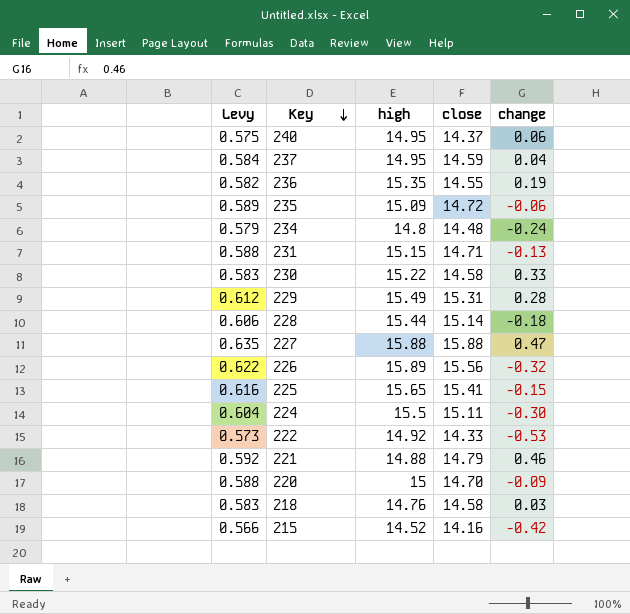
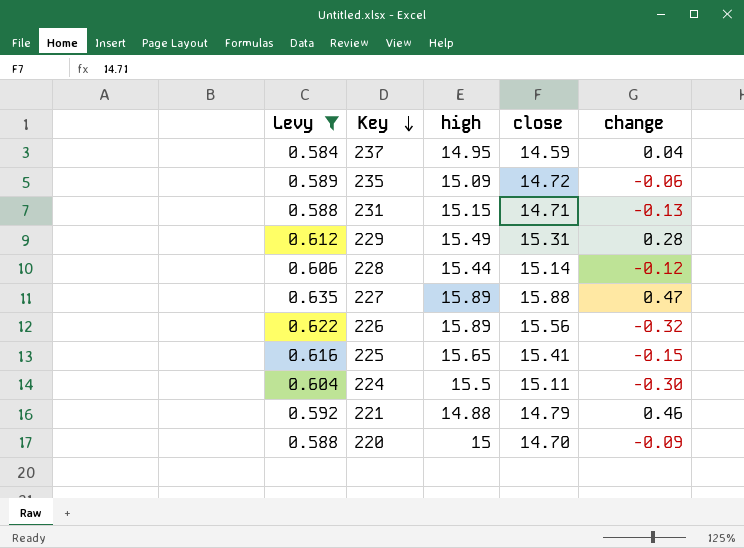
filter: none -> Levy >= 0.584
228 | change: -0.18 -> -0.12
227 | high: 15.88 -> 15.89

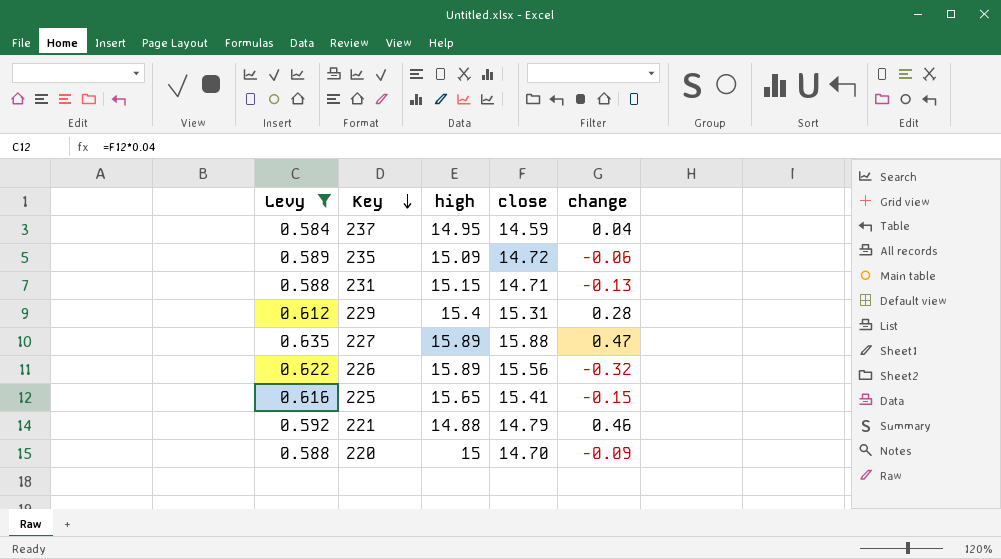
row 228: 0.606 | 15.44 | 15.14 | -0.12 -> none
row 224: 0.604 | 15.5 | 15.11 | -0.30 -> none
229 | high: 15.49 -> 15.4

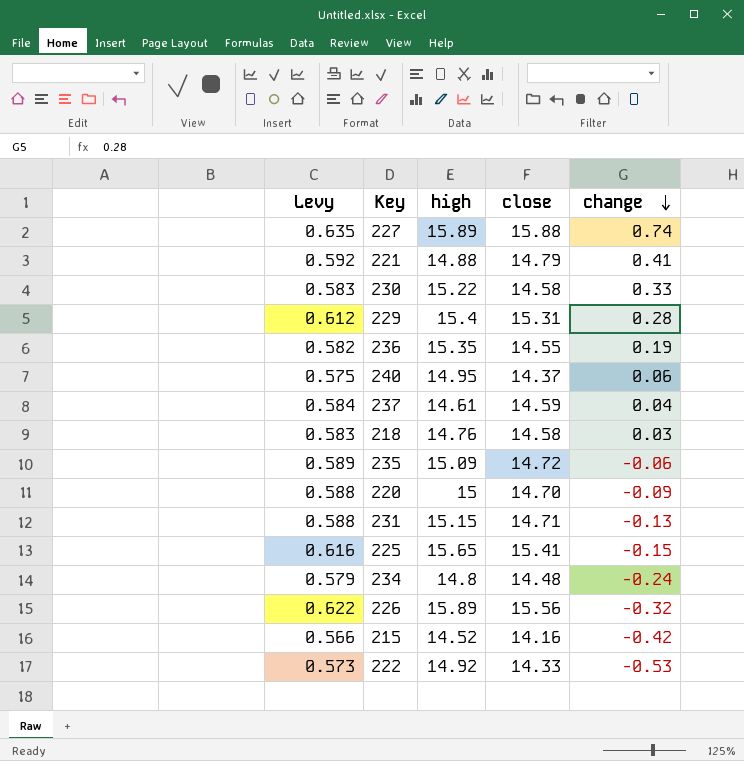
filter: Levy >= 0.584 -> none
row order: Key descending -> change descending
227 | change: 0.47 -> 0.74
221 | change: 0.46 -> 0.41
237 | high: 14.95 -> 14.61

